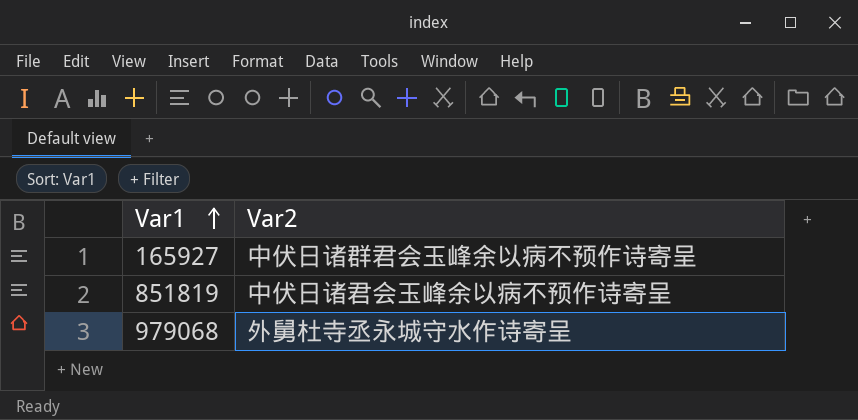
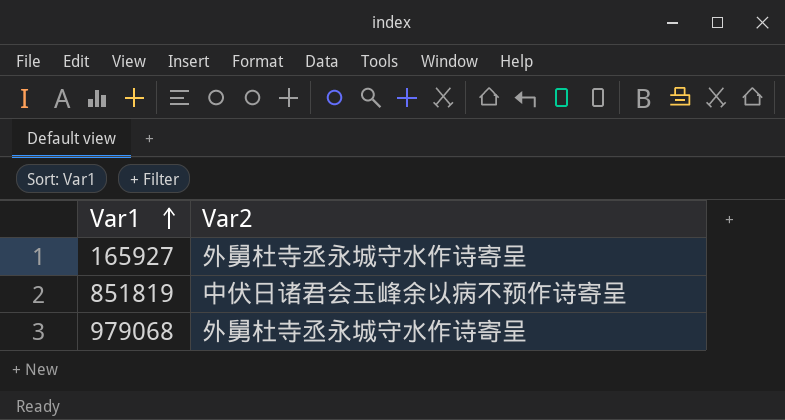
165927 | Var2: 中伏日诸群君会玉峰余以病不预作诗寄呈 -> 外舅杜寺丞永城守水作诗寄呈

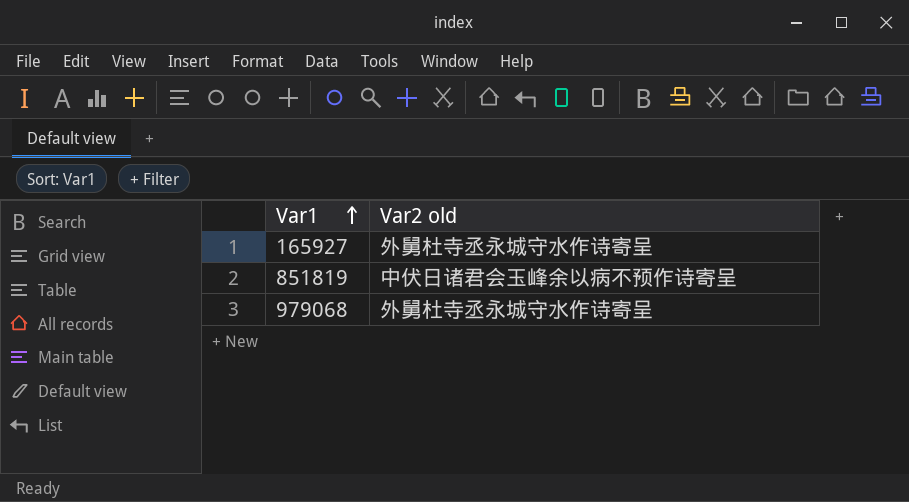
column name: Var2 -> Var2 old

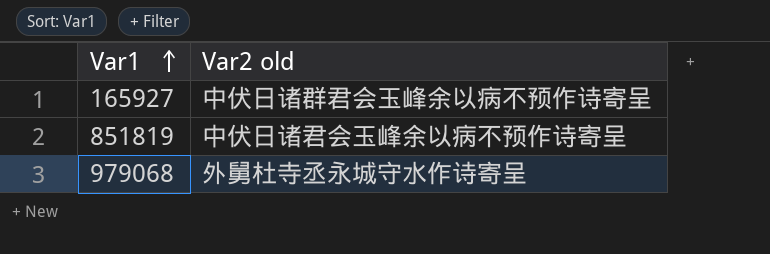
165927 | Var2 old: 外舅杜寺丞永城守水作诗寄呈 -> 中伏日诸群君会玉峰余以病不预作诗寄呈

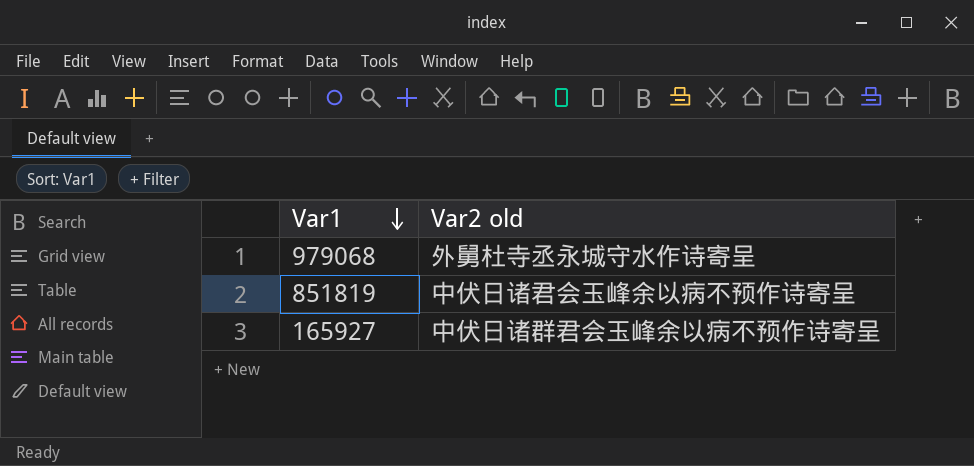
row order: Var1 ascending -> Var1 descending

